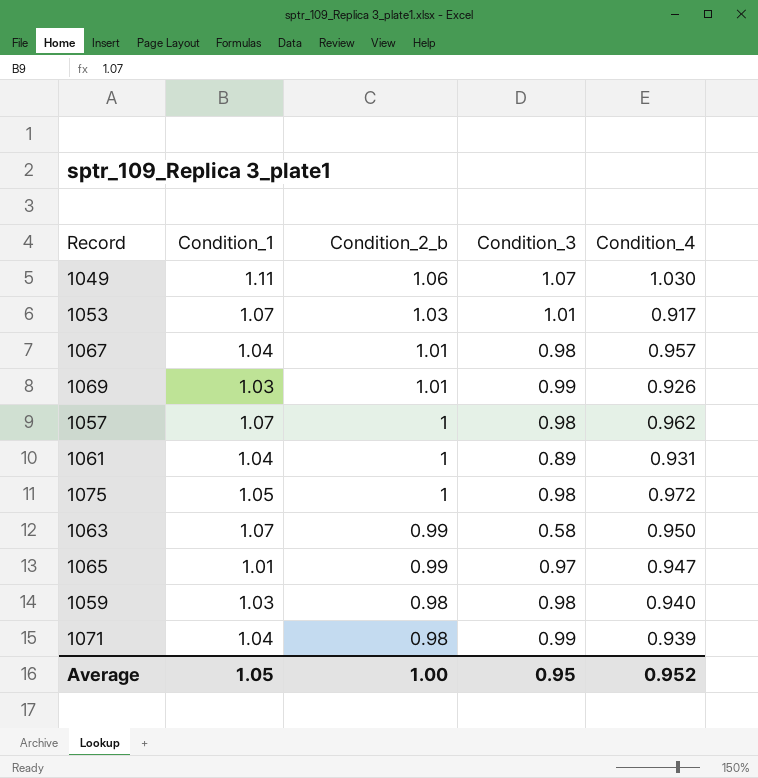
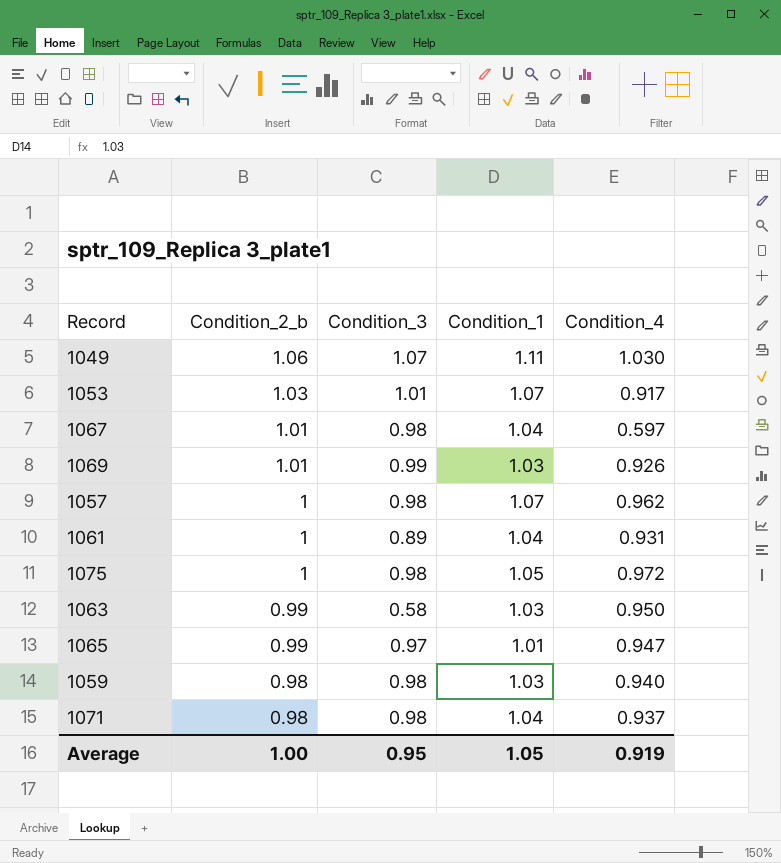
column Condition_1 | position: 2 -> 4
1067 | Condition_4: 0.957 -> 0.597
1063 | Condition_1: 1.07 -> 1.03
1071 | Condition_3: 0.99 -> 0.98
1071 | Condition_4: 0.939 -> 0.937
Average | Condition_4: 0.952 -> 0.919

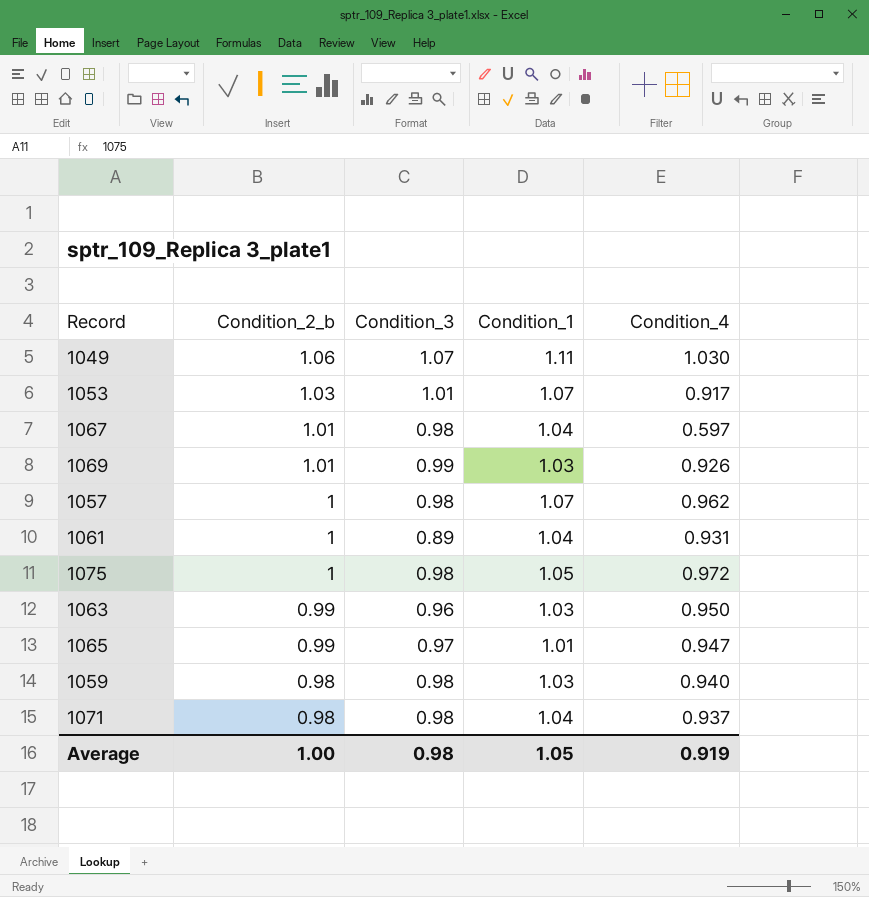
1063 | Condition_3: 0.58 -> 0.96
Average | Condition_3: 0.95 -> 0.98

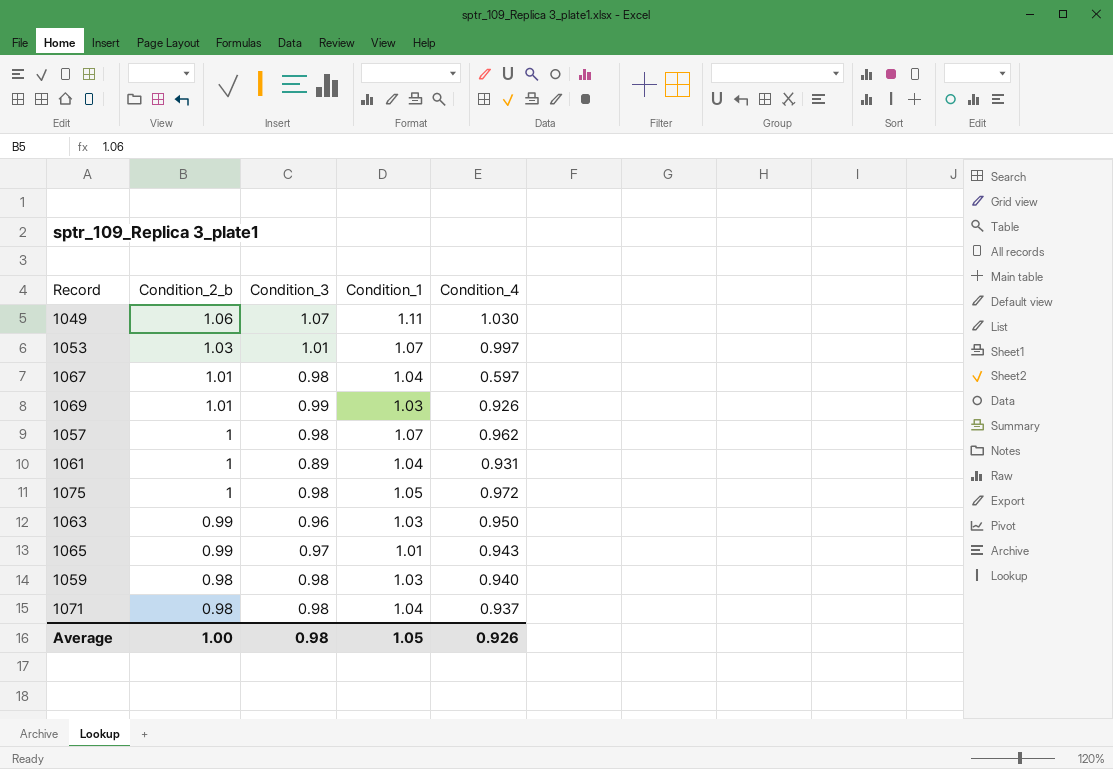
1053 | Condition_4: 0.917 -> 0.997
1065 | Condition_4: 0.947 -> 0.943
Average | Condition_4: 0.919 -> 0.926

